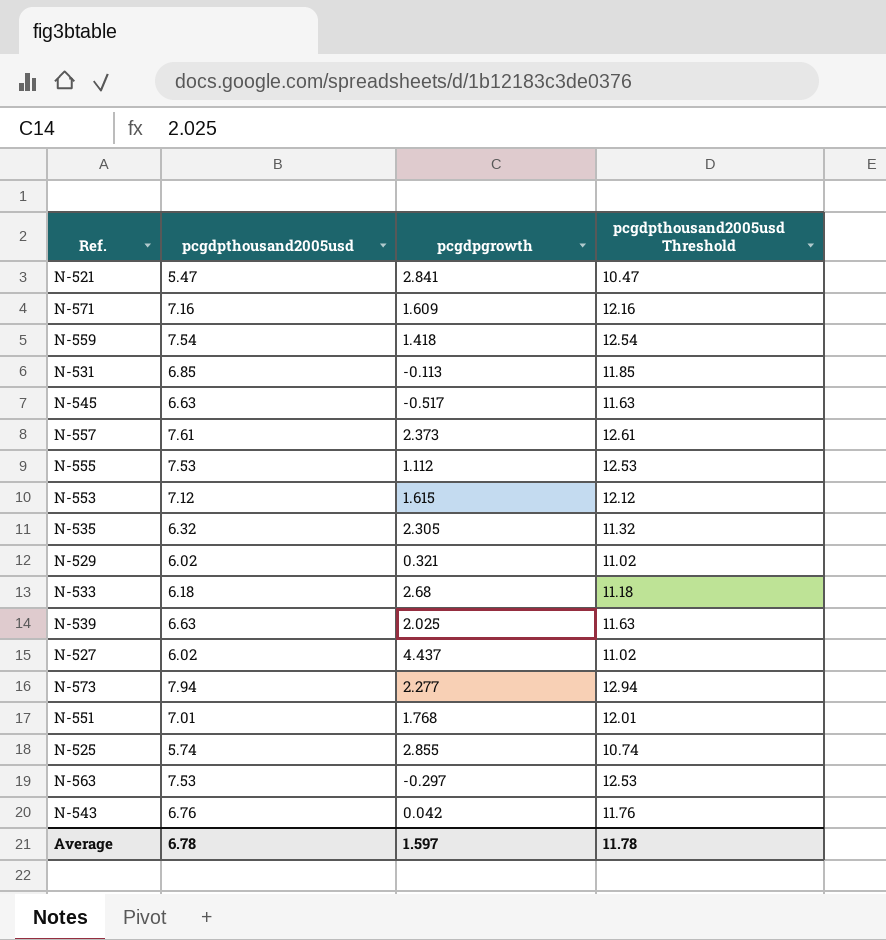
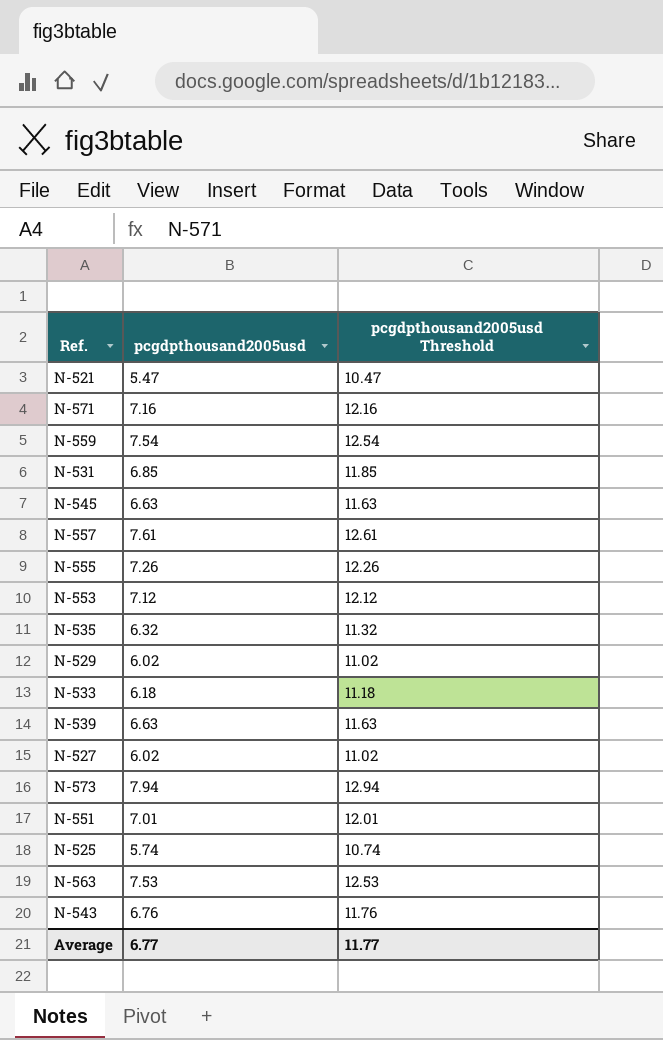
column pcgdpgrowth | position: 3 -> none
N-555 | pcgdpthousand2005usd: 7.53 -> 7.26
N-555 | pcgdpthousand2005usd Threshold: 12.53 -> 12.26
Average | pcgdpthousand2005usd: 6.78 -> 6.77
Average | pcgdpthousand2005usd Threshold: 11.78 -> 11.77

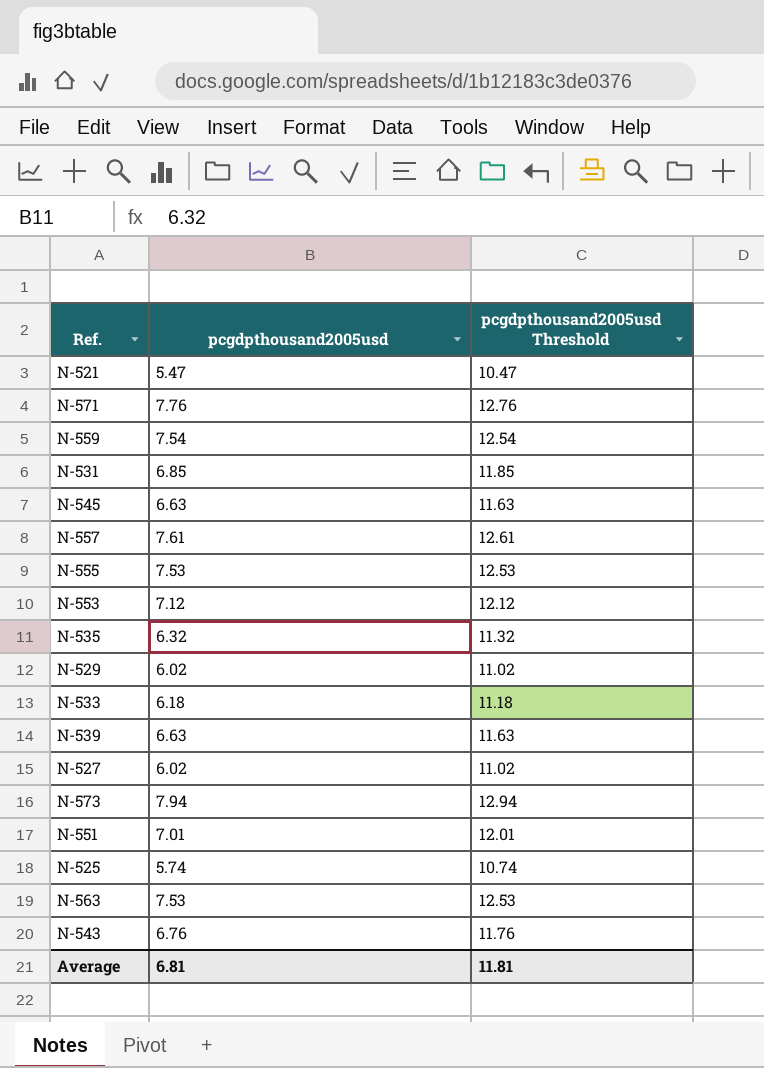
N-571 | pcgdpthousand2005usd: 7.16 -> 7.76
N-571 | pcgdpthousand2005usd Threshold: 12.16 -> 12.76
N-555 | pcgdpthousand2005usd: 7.26 -> 7.53
N-555 | pcgdpthousand2005usd Threshold: 12.26 -> 12.53
Average | pcgdpthousand2005usd: 6.77 -> 6.81
Average | pcgdpthousand2005usd Threshold: 11.77 -> 11.81

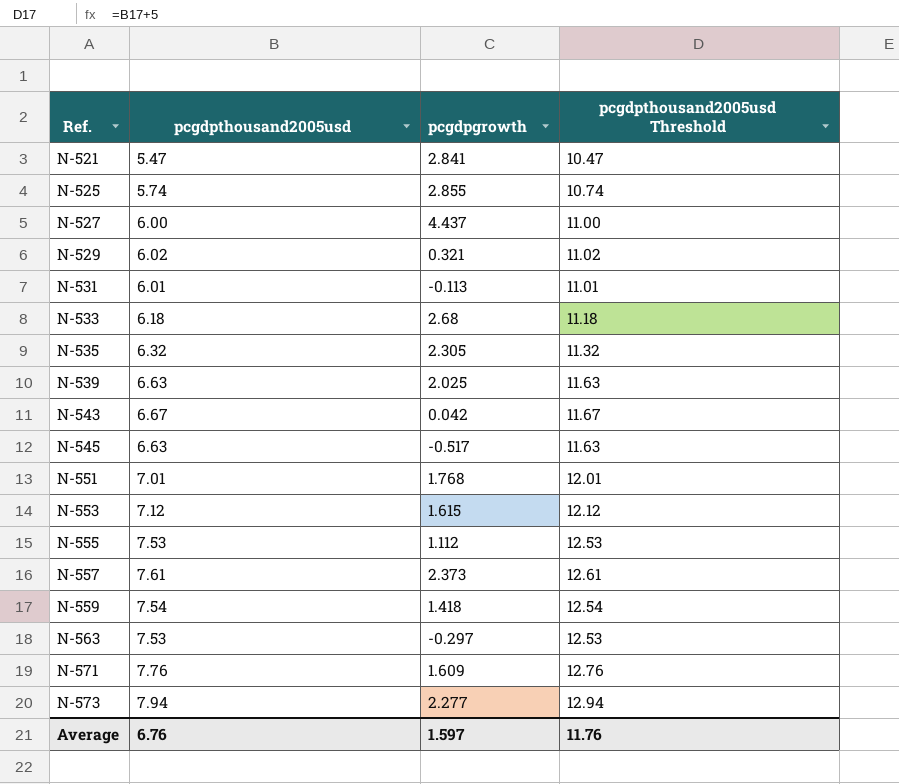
row order: none -> Ref. ascending
column pcgdpgrowth | position: none -> 3
N-527 | pcgdpthousand2005usd: 6.02 -> 6.00
N-527 | pcgdpthousand2005usd Threshold: 11.02 -> 11.00
N-531 | pcgdpthousand2005usd: 6.85 -> 6.01
N-531 | pcgdpthousand2005usd Threshold: 11.85 -> 11.01
N-543 | pcgdpthousand2005usd: 6.76 -> 6.67
N-543 | pcgdpthousand2005usd Threshold: 11.76 -> 11.67
Average | pcgdpthousand2005usd: 6.81 -> 6.76
Average | pcgdpthousand2005usd Threshold: 11.81 -> 11.76

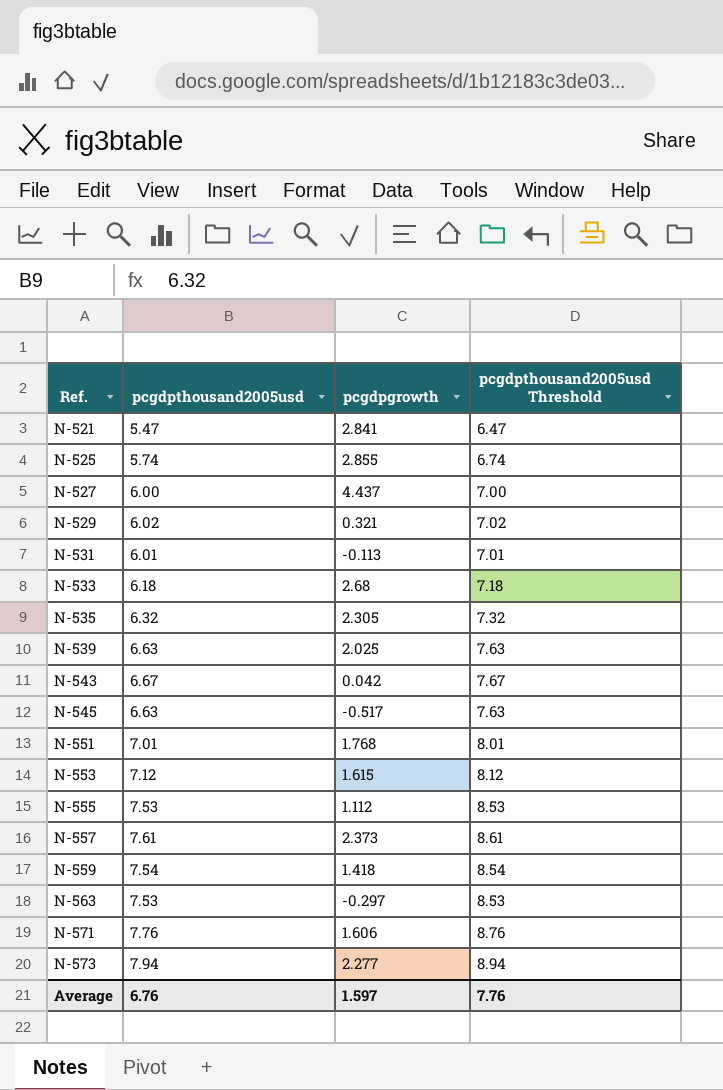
column pcgdpthousand2005usd Threshold | formula: [pcgdpthousand2005usd] + 5 -> [pcgdpthousand2005usd] + 1
N-571 | pcgdpgrowth: 1.609 -> 1.606
Average | pcgdpthousand2005usd Threshold: 11.76 -> 7.76

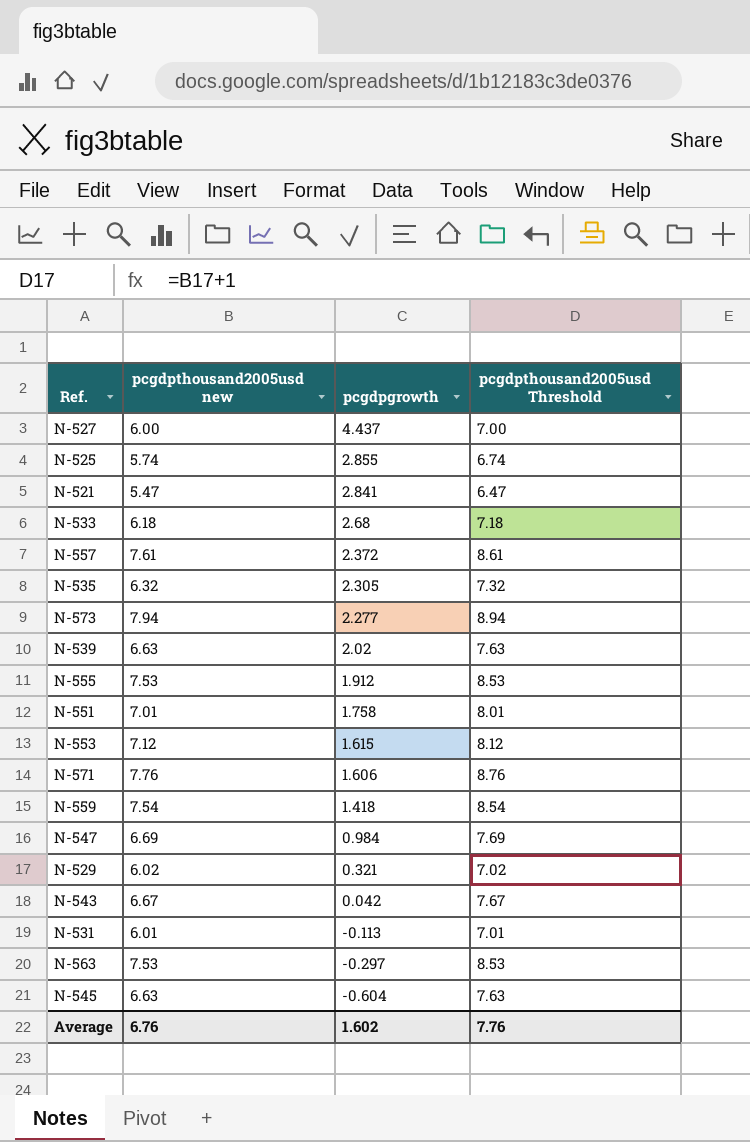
row order: Ref. ascending -> pcgdpgrowth descending
column name: pcgdpthousand2005usd -> pcgdpthousand2005usd new
N-557 | pcgdpgrowth: 2.373 -> 2.372
N-539 | pcgdpgrowth: 2.025 -> 2.02
N-555 | pcgdpgrowth: 1.112 -> 1.912
N-551 | pcgdpgrowth: 1.768 -> 1.758
row N-547: none -> 6.69 | 0.984 | 7.69
N-545 | pcgdpgrowth: -0.517 -> -0.604
Average | pcgdpgrowth: 1.597 -> 1.602

